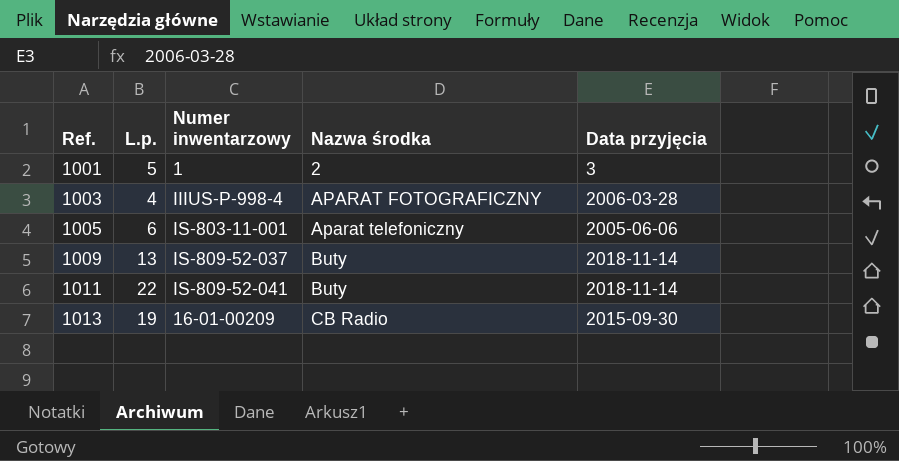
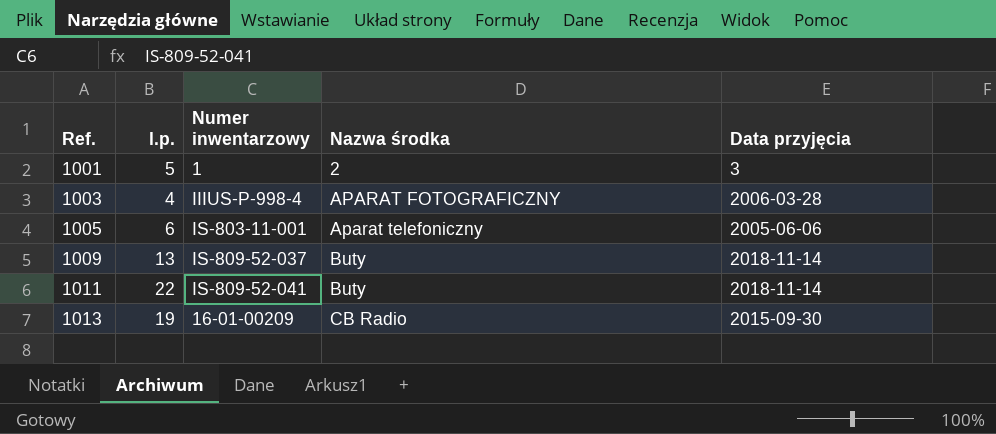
column name: L.p. -> l.p.

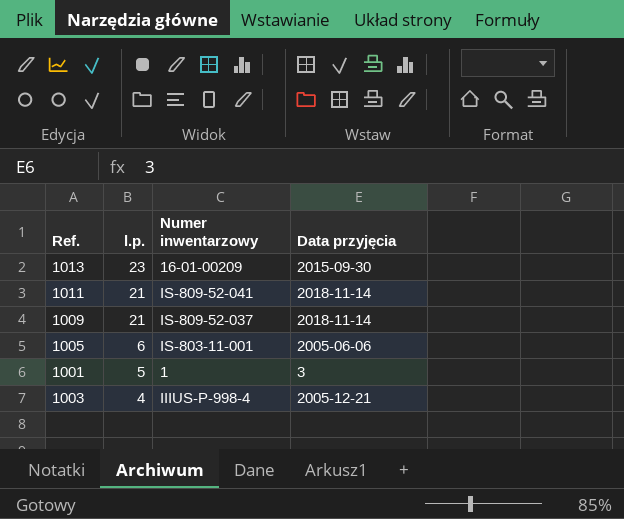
row order: Ref. ascending -> l.p. descending
column Nazwa środka | position: 4 -> none
1013 | l.p.: 19 -> 23
1011 | l.p.: 22 -> 21
1009 | l.p.: 13 -> 21
1003 | Data przyjęcia: 2006-03-28 -> 2005-12-21

